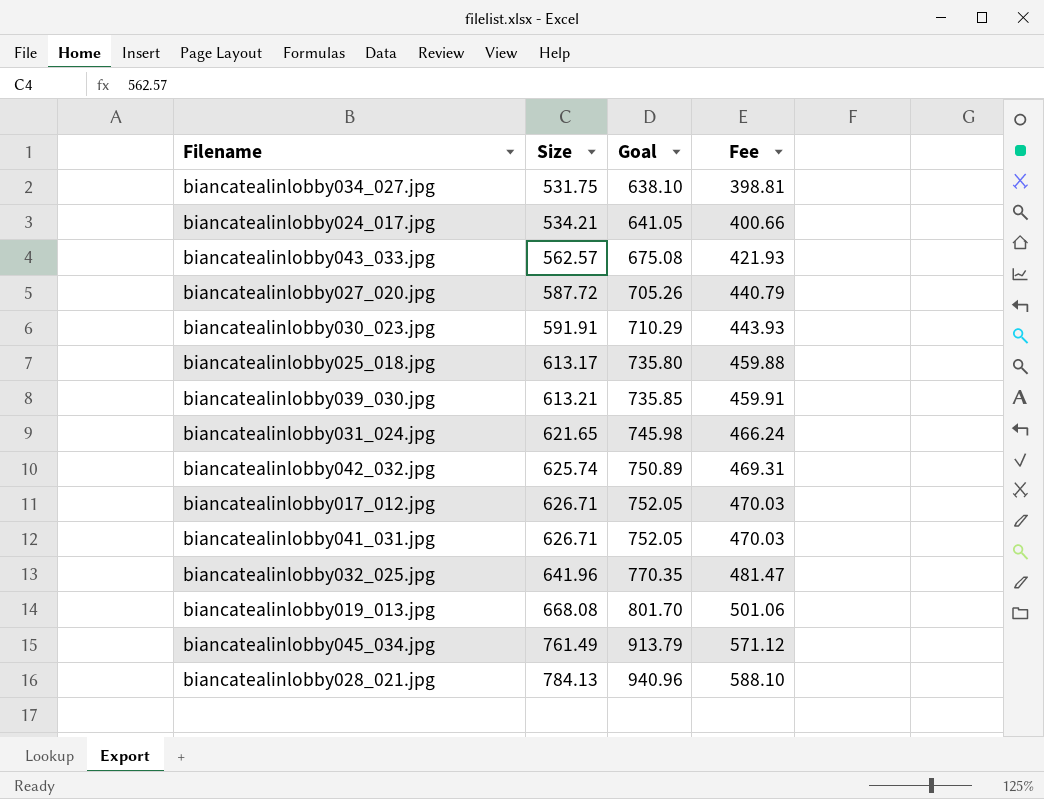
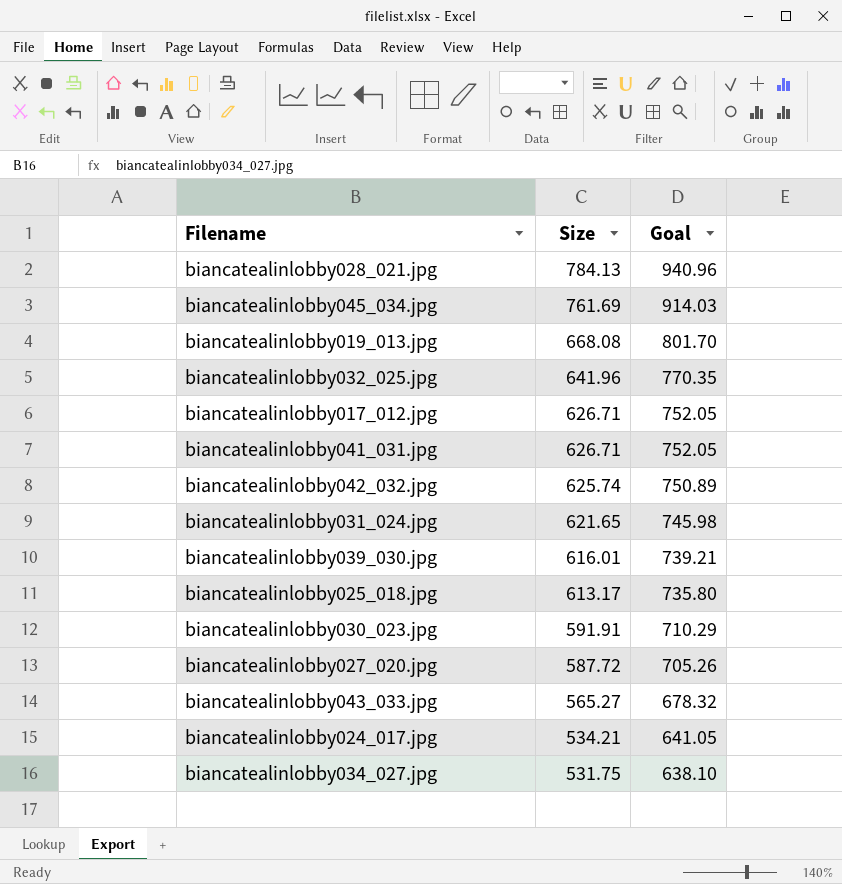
row order: Size ascending -> Size descending
column Fee | formula: [Size] * 0.75 -> none
biancatealinlobby045_034.jpg | Size: 761.49 -> 761.69
biancatealinlobby045_034.jpg | Goal: 913.79 -> 914.03
biancatealinlobby039_030.jpg | Size: 613.21 -> 616.01
biancatealinlobby039_030.jpg | Goal: 735.85 -> 739.21
biancatealinlobby043_033.jpg | Size: 562.57 -> 565.27
biancatealinlobby043_033.jpg | Goal: 675.08 -> 678.32

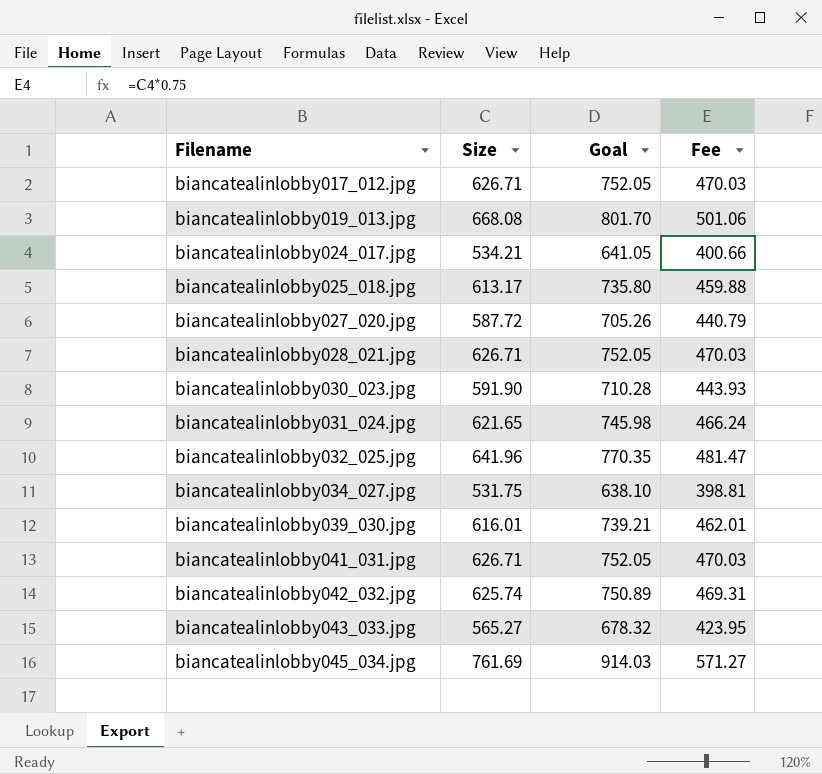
row order: Size descending -> Filename ascending
column Fee | formula: none -> [Size] * 0.75
biancatealinlobby028_021.jpg | Size: 784.13 -> 626.71
biancatealinlobby028_021.jpg | Goal: 940.96 -> 752.05
biancatealinlobby030_023.jpg | Size: 591.91 -> 591.90
biancatealinlobby030_023.jpg | Goal: 710.29 -> 710.28

